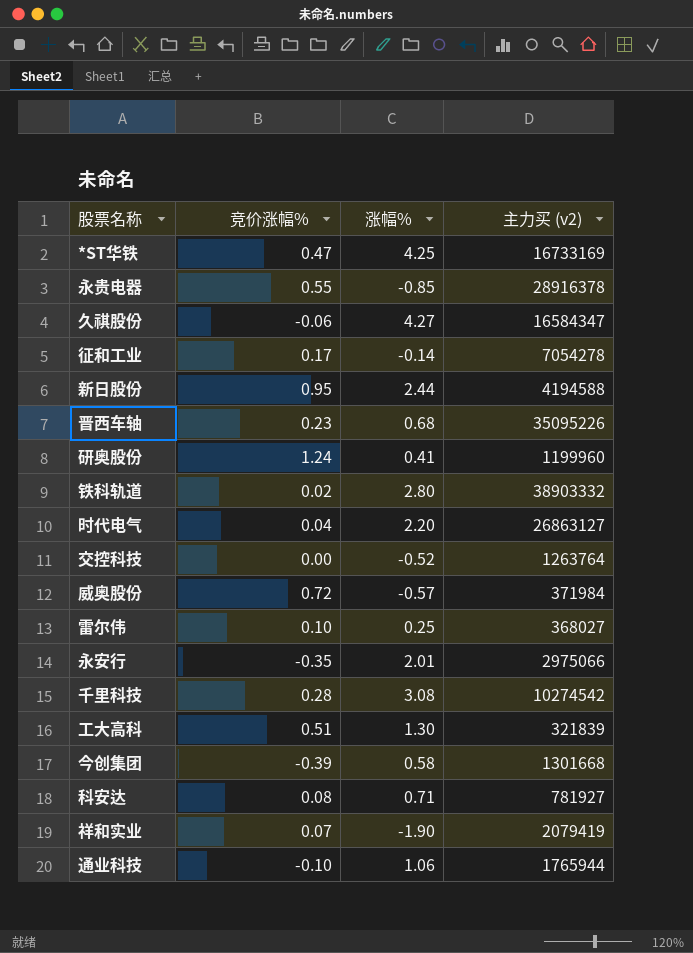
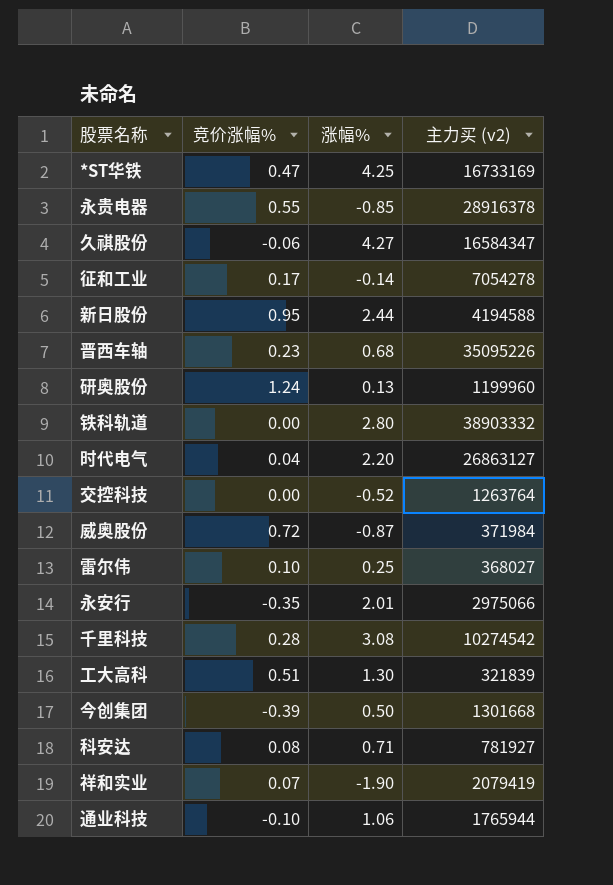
研奥股份 | 涨幅%: 0.41 -> 0.13
铁科轨道 | 竞价涨幅%: 0.02 -> 0.00
威奥股份 | 涨幅%: -0.57 -> -0.87
今创集团 | 涨幅%: 0.58 -> 0.50

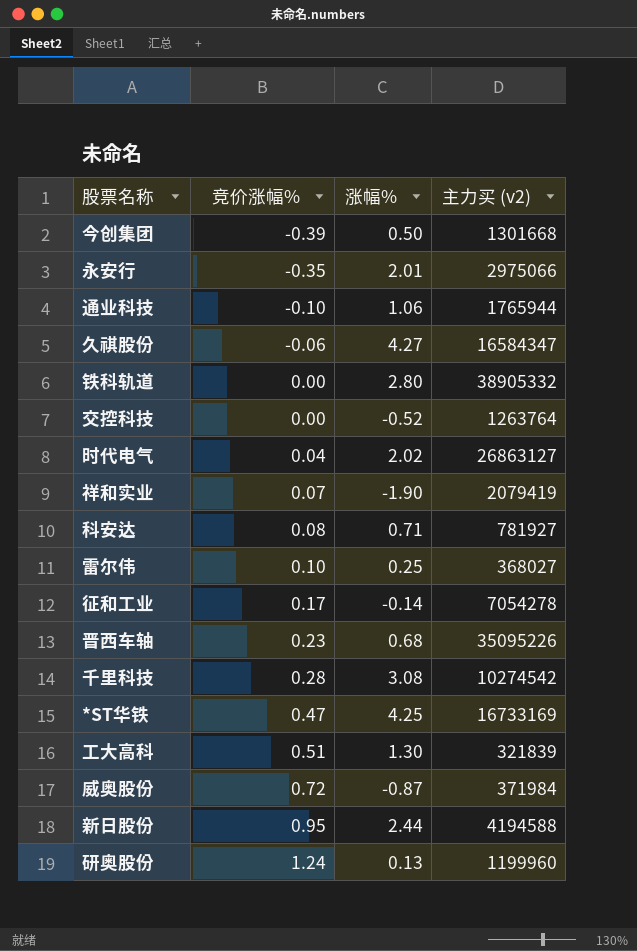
row order: none -> 竞价涨幅% ascending
row 永贵电器: 0.55 | -0.85 | 28916378 -> none
铁科轨道 | 主力买 (v2): 38903332 -> 38905332
时代电气 | 涨幅%: 2.20 -> 2.02

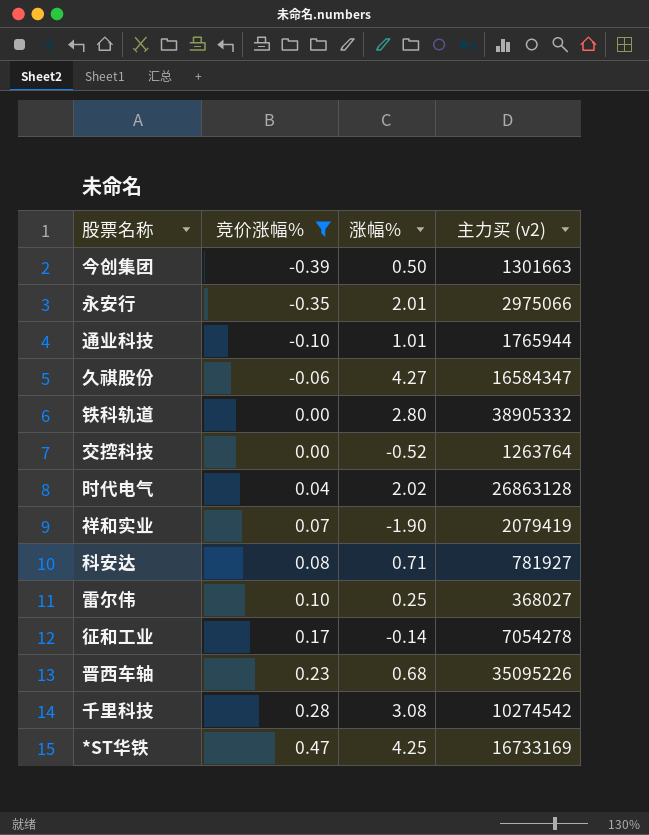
filter: none -> 竞价涨幅% <= 0.47
今创集团 | 主力买 (v2): 1301668 -> 1301663
通业科技 | 涨幅%: 1.06 -> 1.01
时代电气 | 主力买 (v2): 26863127 -> 26863128

